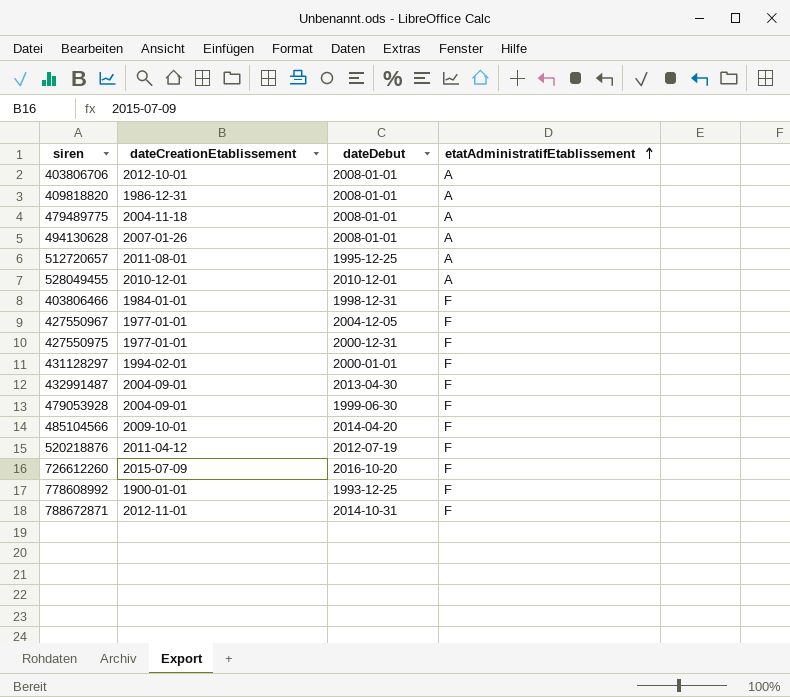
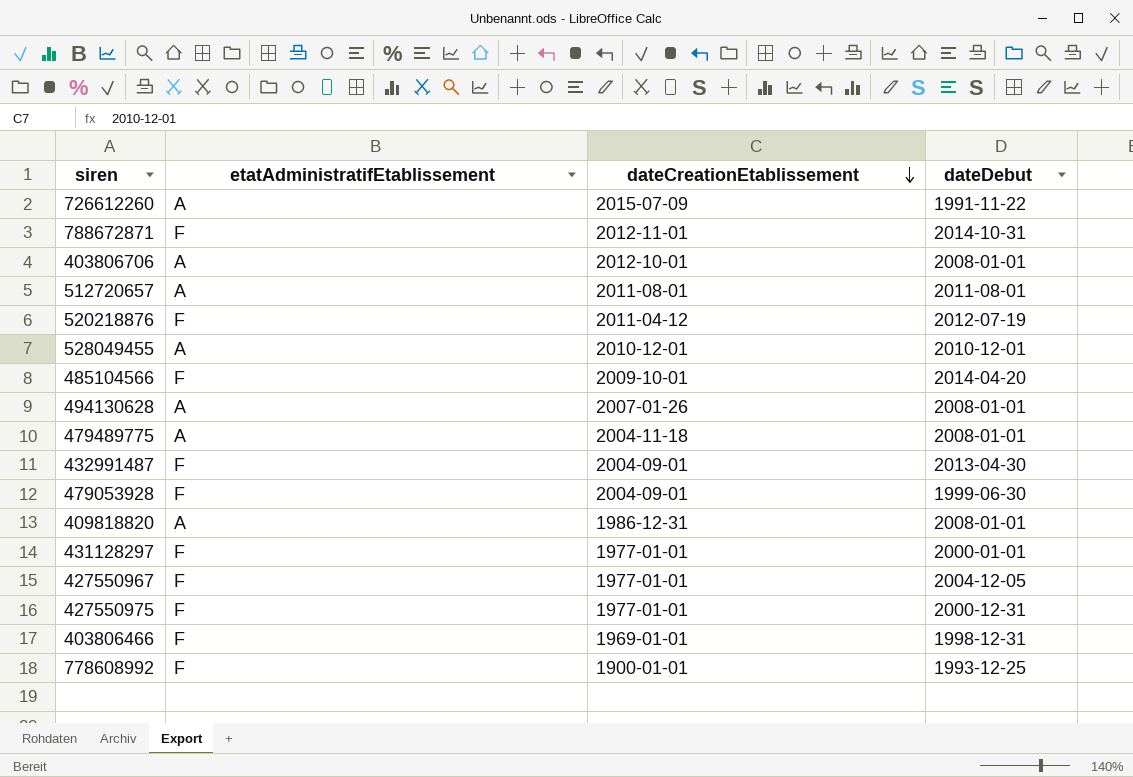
row order: etatAdministratifEtablissement ascending -> dateCreationEtablissement descending
column etatAdministratifEtablissement | position: 4 -> 2
726612260 | etatAdministratifEtablissement: F -> A
726612260 | dateDebut: 2016-10-20 -> 1991-11-22
512720657 | dateDebut: 1995-12-25 -> 2011-08-01
431128297 | dateCreationEtablissement: 1994-02-01 -> 1977-01-01
403806466 | dateCreationEtablissement: 1984-01-01 -> 1969-01-01

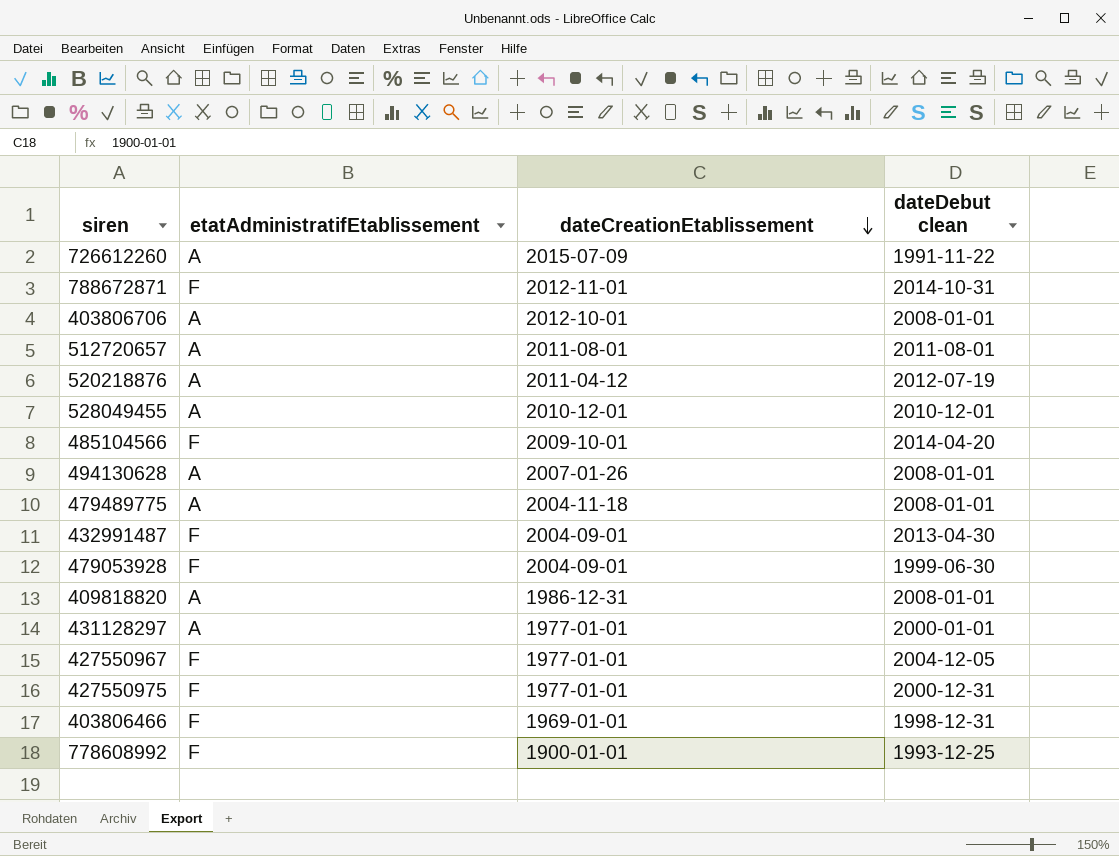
column name: dateDebut -> dateDebut clean
520218876 | etatAdministratifEtablissement: F -> A
431128297 | etatAdministratifEtablissement: F -> A

